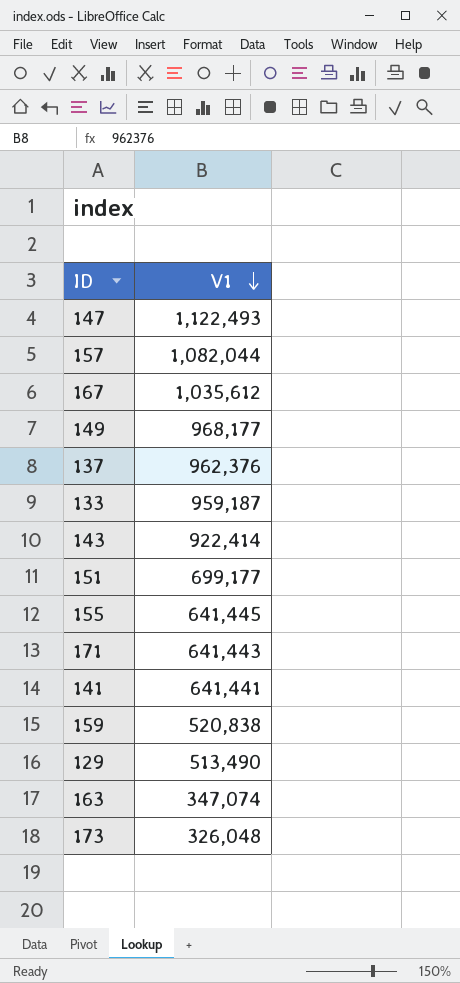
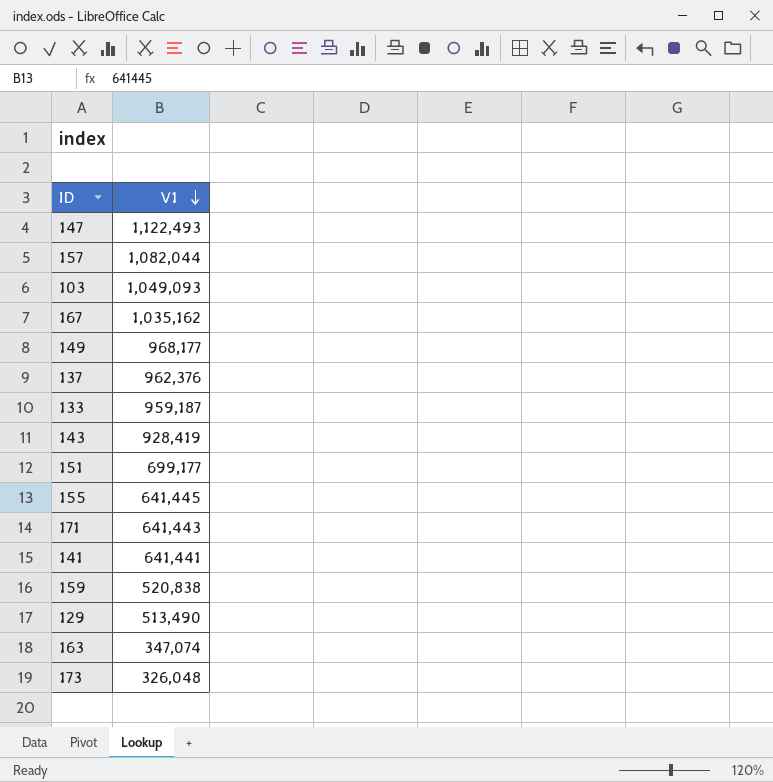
row 103: none -> 1,049,093
167 | V1: 1,035,612 -> 1,035,162
143 | V1: 922,414 -> 928,419

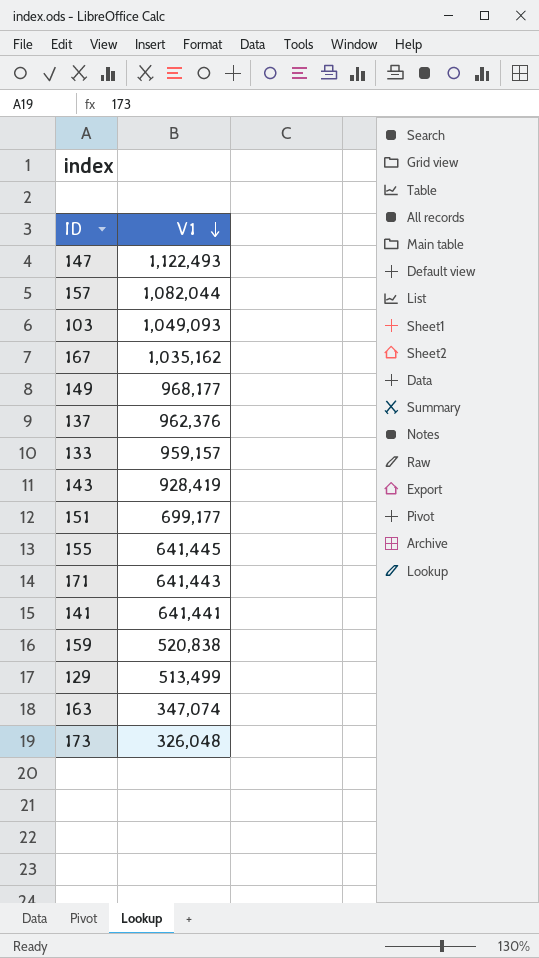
133 | V1: 959,187 -> 959,157
129 | V1: 513,490 -> 513,499

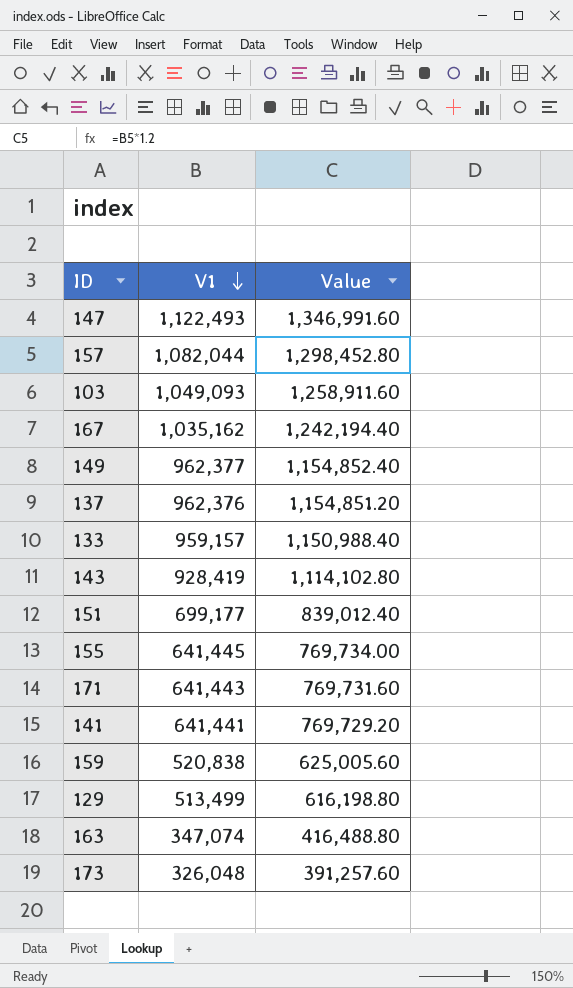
column Value | formula: none -> [V1] * 1.2
149 | V1: 968,177 -> 962,377

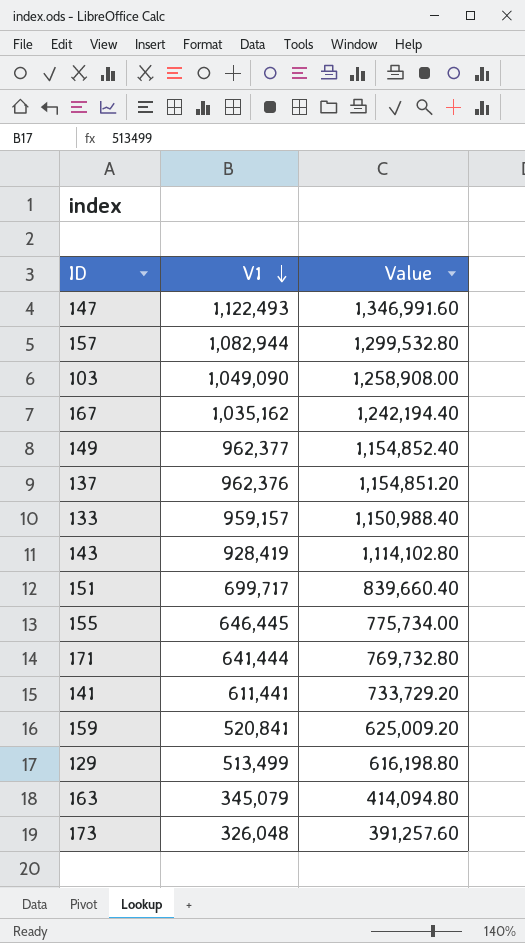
157 | V1: 1,082,044 -> 1,082,944
157 | Value: 1,298,452.80 -> 1,299,532.80
103 | V1: 1,049,093 -> 1,049,090
103 | Value: 1,258,911.60 -> 1,258,908.00
151 | V1: 699,177 -> 699,717
151 | Value: 839,012.40 -> 839,660.40
155 | V1: 641,445 -> 646,445
155 | Value: 769,734.00 -> 775,734.00
171 | V1: 641,443 -> 641,444
171 | Value: 769,731.60 -> 769,732.80
141 | V1: 641,441 -> 611,441
141 | Value: 769,729.20 -> 733,729.20
159 | V1: 520,838 -> 520,841
159 | Value: 625,005.60 -> 625,009.20
163 | V1: 347,074 -> 345,079
163 | Value: 416,488.80 -> 414,094.80

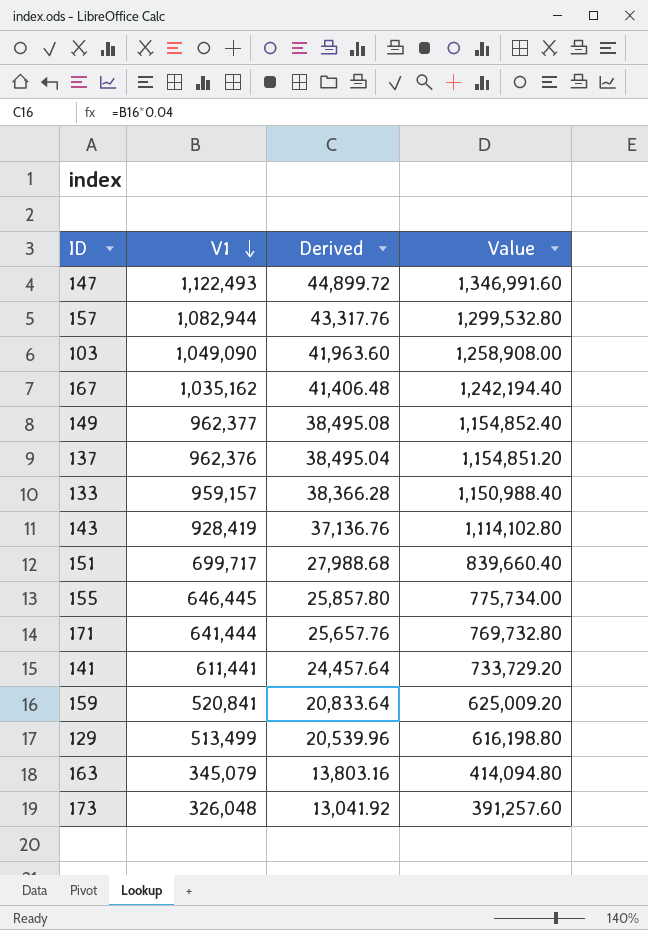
column Derived | formula: none -> [V1] * 0.04

